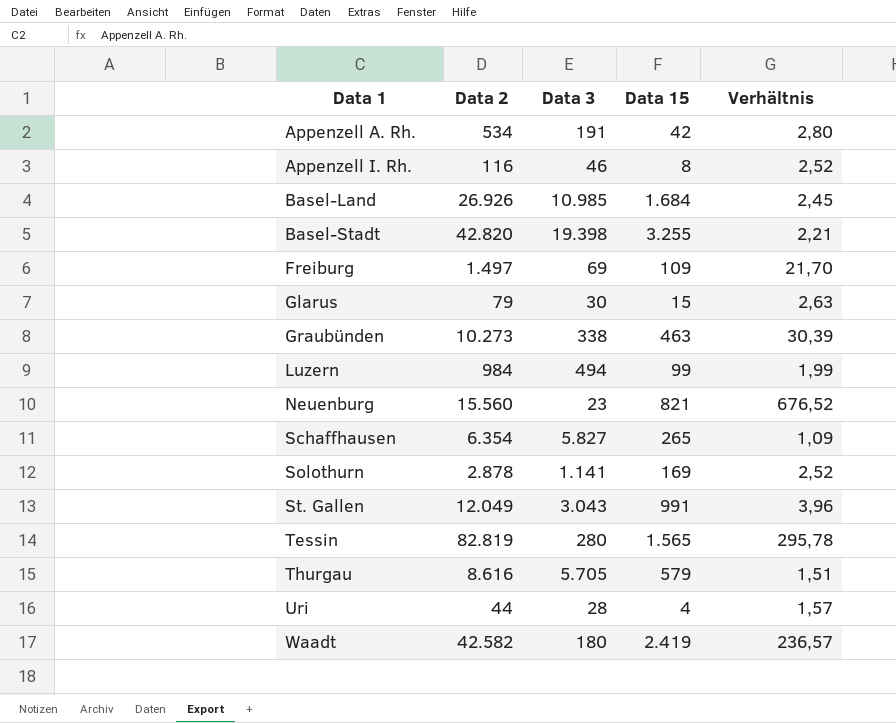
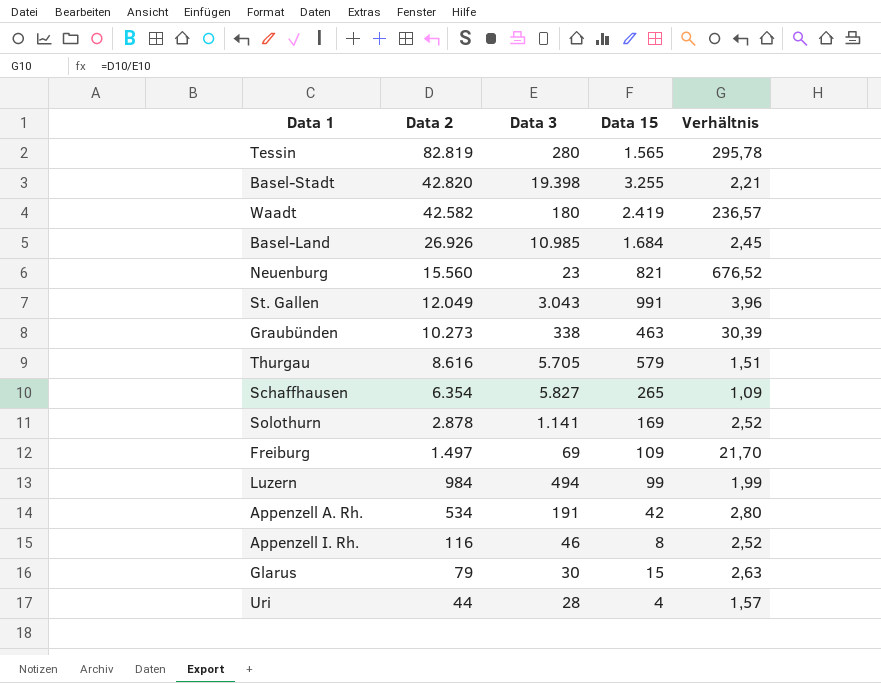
row order: Data 1 ascending -> Data 2 descending

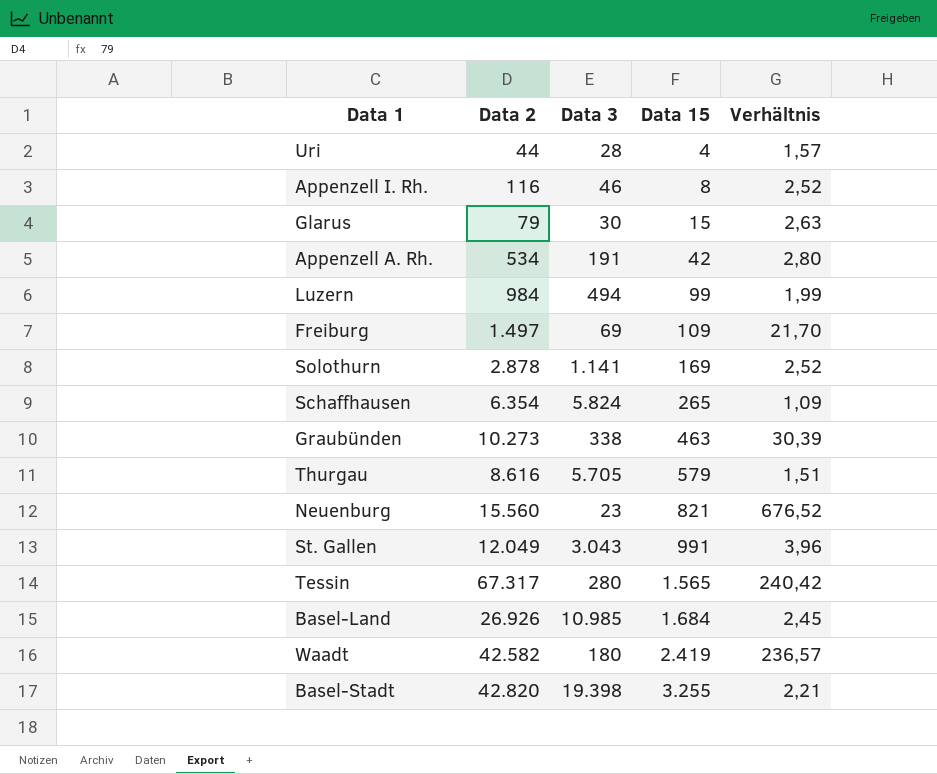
row order: Data 2 descending -> Data 15 ascending
Schaffhausen | Data 3: 5.827 -> 5.824
Tessin | Data 2: 82.819 -> 67.317
Tessin | Verhältnis: 295,78 -> 240,42

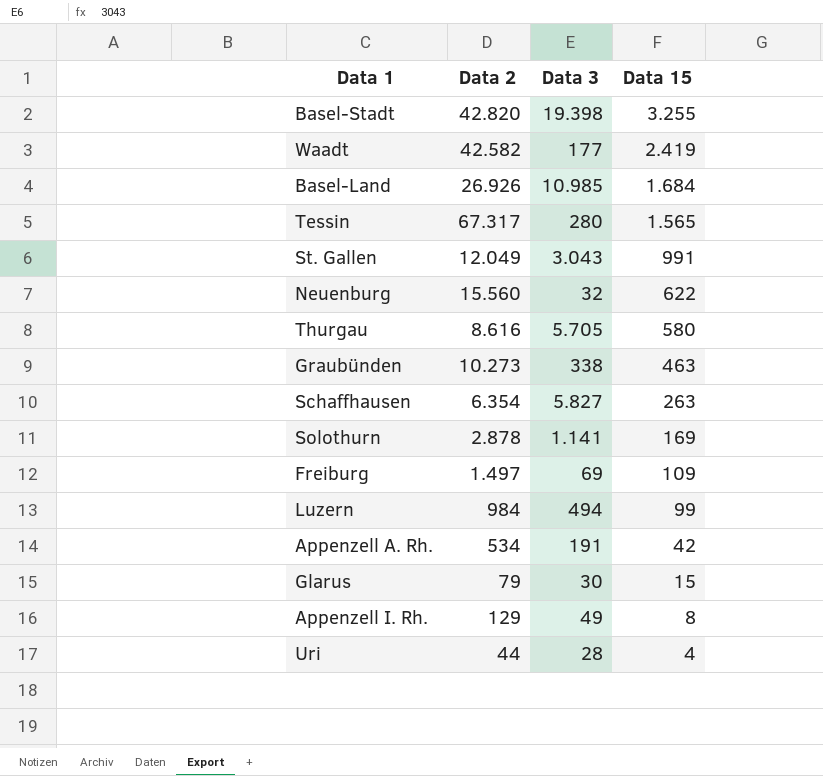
row order: Data 15 ascending -> Data 15 descending
column Verhältnis | formula: [Data 2] / [Data 3] -> none
Waadt | Data 3: 180 -> 177
Neuenburg | Data 3: 23 -> 32
Neuenburg | Data 15: 821 -> 622
Thurgau | Data 15: 579 -> 580
Schaffhausen | Data 3: 5.824 -> 5.827
Schaffhausen | Data 15: 265 -> 263
Appenzell I. Rh. | Data 2: 116 -> 129
Appenzell I. Rh. | Data 3: 46 -> 49

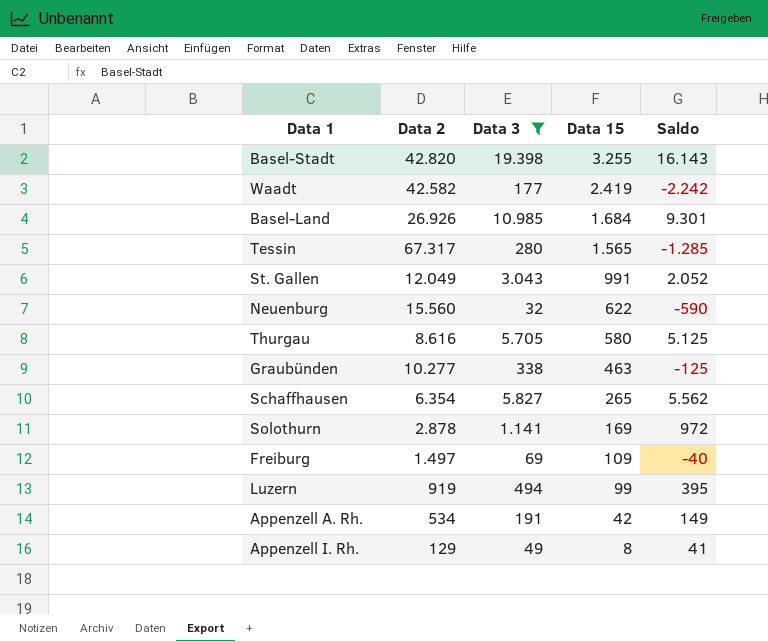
filter: none -> Data 3 >= 32
column Saldo | formula: none -> [Data 3] - [Data 15]
Graubünden | Data 2: 10.273 -> 10.277
Schaffhausen | Data 15: 263 -> 265
Luzern | Data 2: 984 -> 919

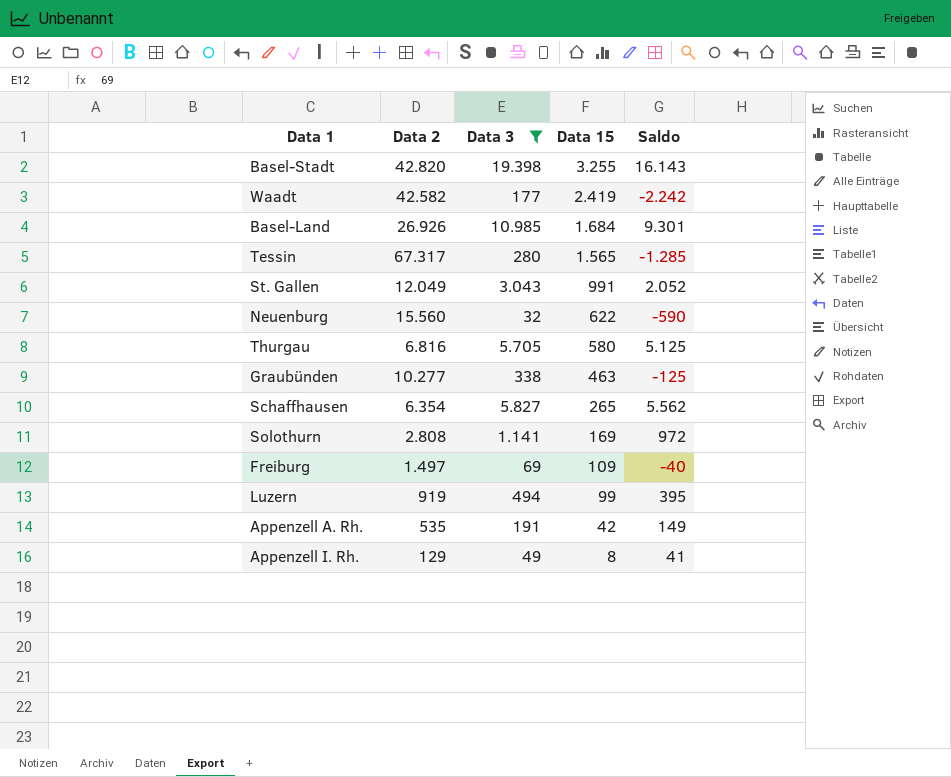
Thurgau | Data 2: 8.616 -> 6.816
Solothurn | Data 2: 2.878 -> 2.808
Appenzell A. Rh. | Data 2: 534 -> 535

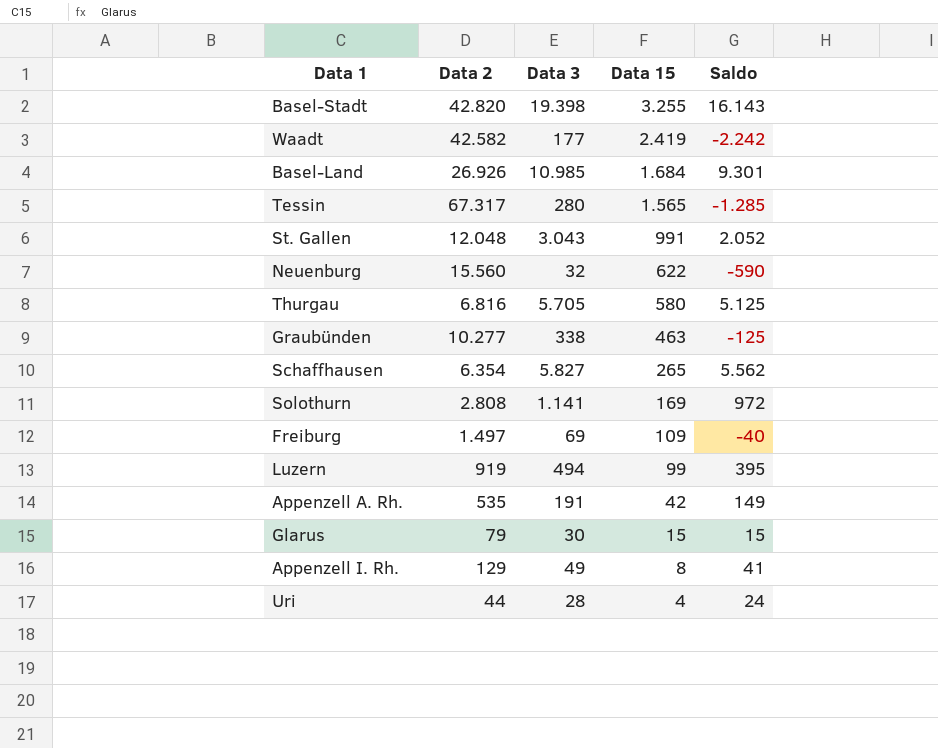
filter: Data 3 >= 32 -> none
St. Gallen | Data 2: 12.049 -> 12.048

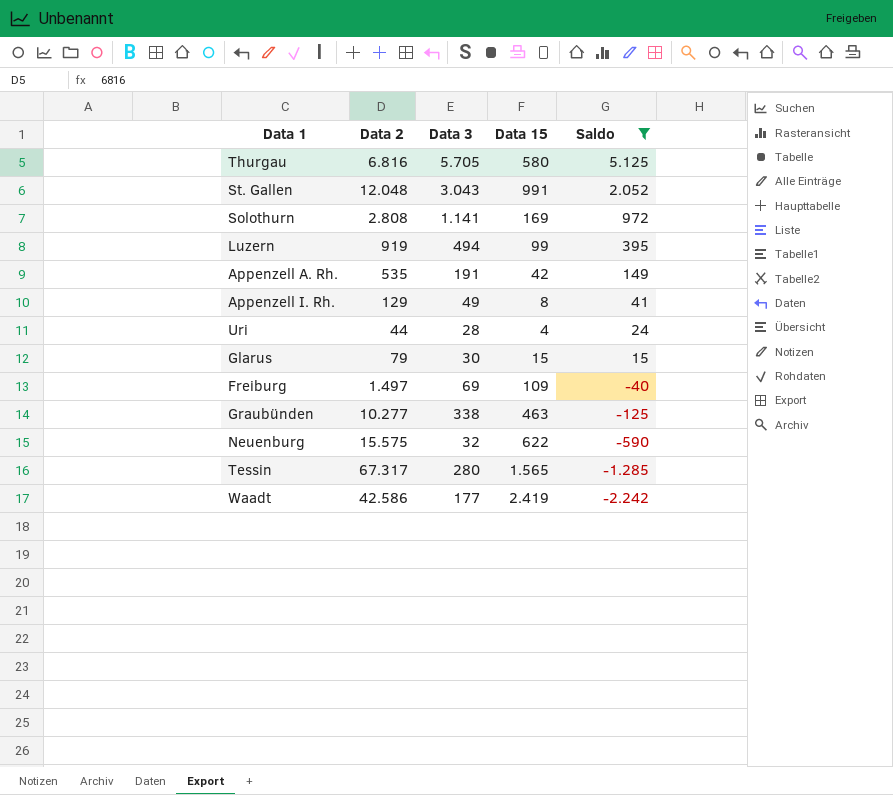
filter: none -> Saldo <= 5.125
row order: Data 15 descending -> Saldo descending
Neuenburg | Data 2: 15.560 -> 15.575
Waadt | Data 2: 42.582 -> 42.586

